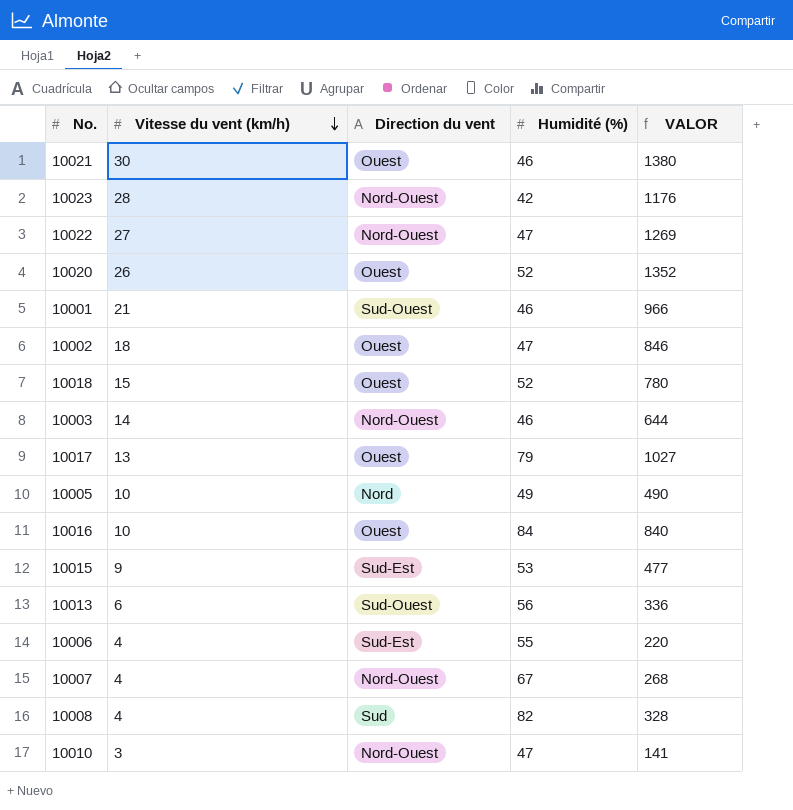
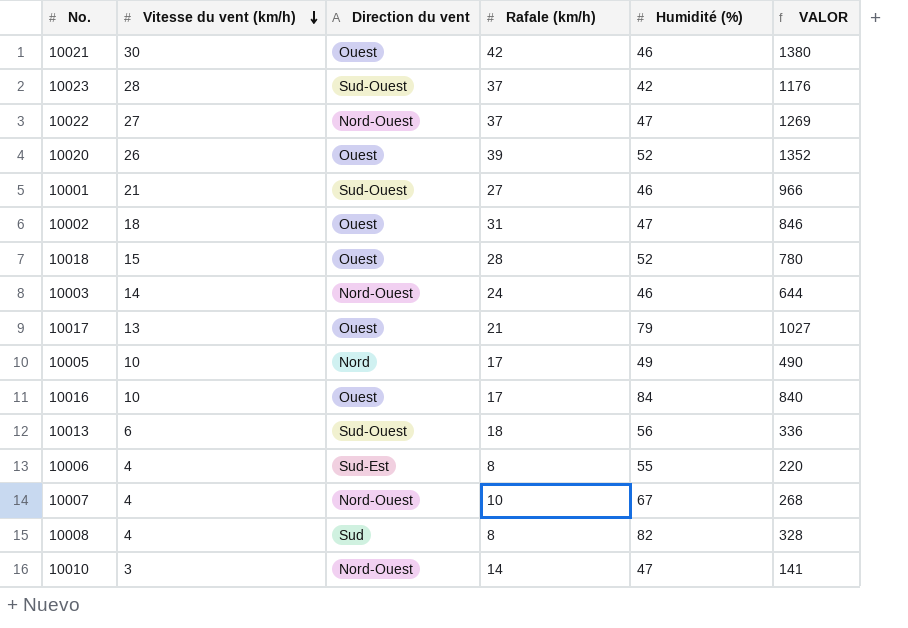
column Rafale (km/h) | position: none -> 4
row 10015: 9 | Sud-Est | 53 | 477 -> none
10023 | Direction du vent: Nord-Ouest -> Sud-Ouest

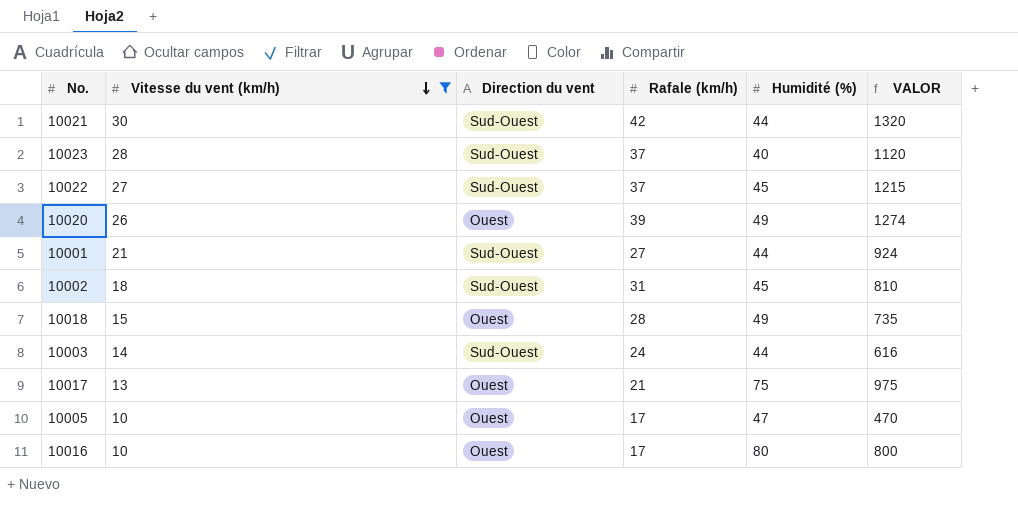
filter: none -> Vitesse du vent (km/h) >= 10
10021 | Direction du vent: Ouest -> Sud-Ouest
10021 | Humidité (%): 46 -> 44
10021 | VALOR: 1380 -> 1320
10023 | Humidité (%): 42 -> 40
10023 | VALOR: 1176 -> 1120
10022 | Direction du vent: Nord-Ouest -> Sud-Ouest
10022 | Humidité (%): 47 -> 45
10022 | VALOR: 1269 -> 1215
10020 | Humidité (%): 52 -> 49
10020 | VALOR: 1352 -> 1274
10001 | Humidité (%): 46 -> 44
10001 | VALOR: 966 -> 924
10002 | Direction du vent: Ouest -> Sud-Ouest
10002 | Humidité (%): 47 -> 45
10002 | VALOR: 846 -> 810
10018 | Humidité (%): 52 -> 49
10018 | VALOR: 780 -> 735
10003 | Direction du vent: Nord-Ouest -> Sud-Ouest
10003 | Humidité (%): 46 -> 44
10003 | VALOR: 644 -> 616
10017 | Humidité (%): 79 -> 75
10017 | VALOR: 1027 -> 975
10005 | Direction du vent: Nord -> Ouest
10005 | Humidité (%): 49 -> 47
10005 | VALOR: 490 -> 470
10016 | Humidité (%): 84 -> 80
10016 | VALOR: 840 -> 800

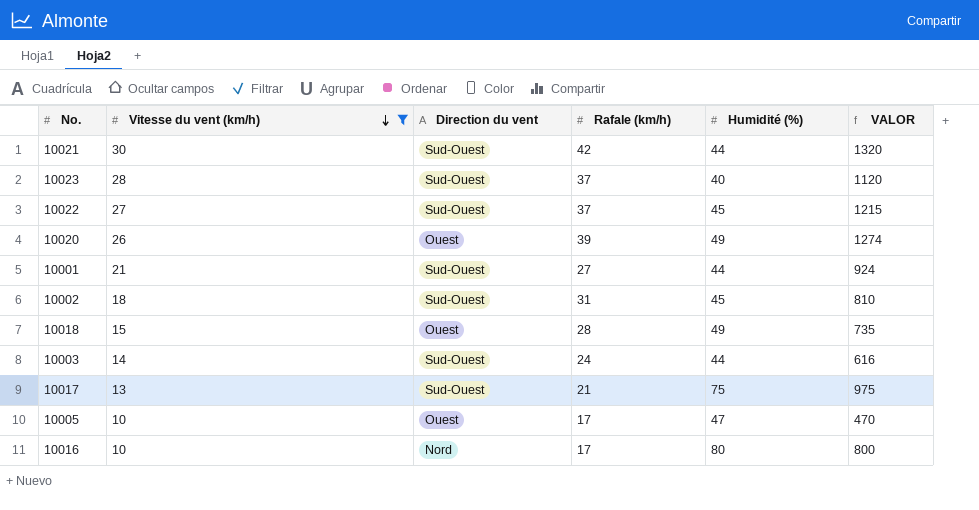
10017 | Direction du vent: Ouest -> Sud-Ouest
10016 | Direction du vent: Ouest -> Nord

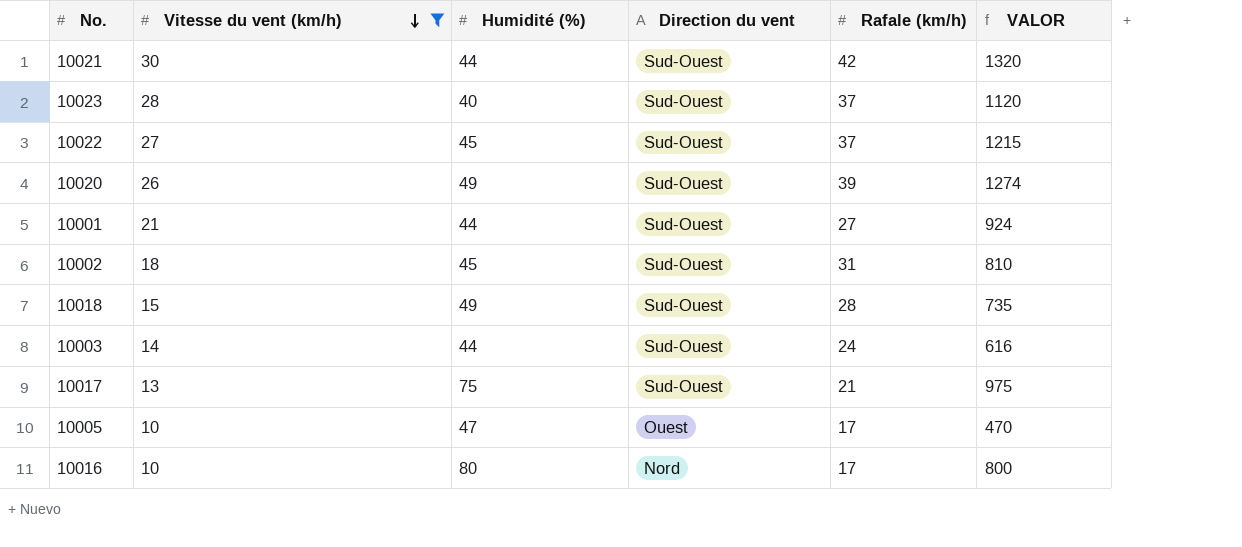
column Humidité (%) | position: 5 -> 3
10020 | Direction du vent: Ouest -> Sud-Ouest
10018 | Direction du vent: Ouest -> Sud-Ouest

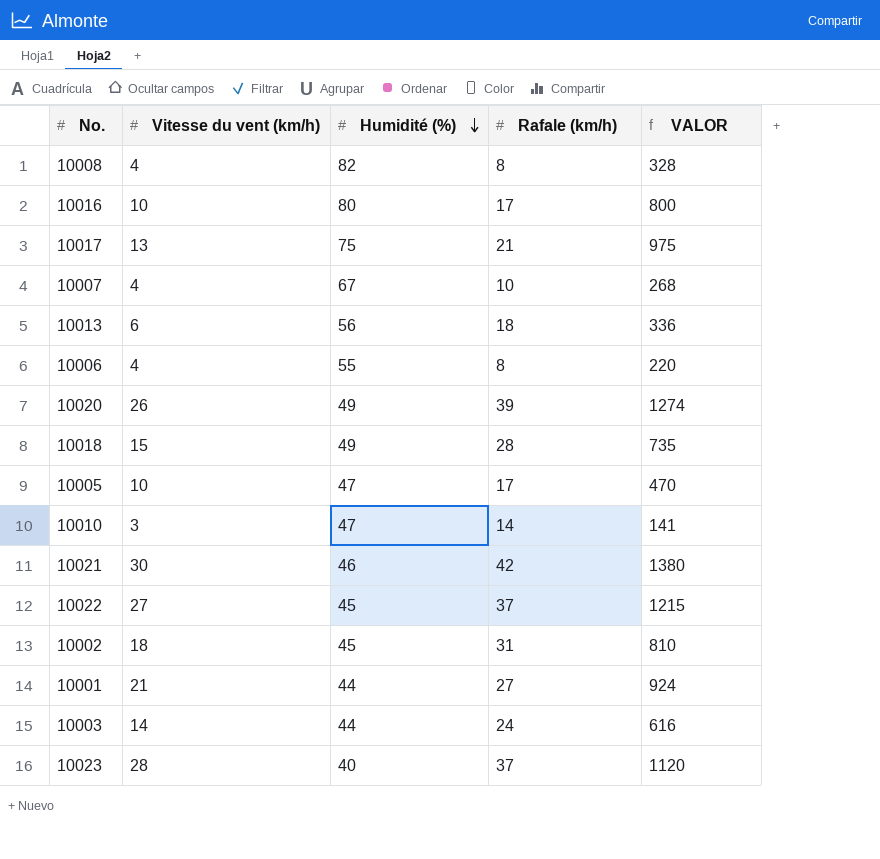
filter: Vitesse du vent (km/h) >= 10 -> none
row order: Vitesse du vent (km/h) descending -> Humidité (%) descending
column Direction du vent | position: 4 -> none
10021 | Humidité (%): 44 -> 46
10021 | VALOR: 1320 -> 1380

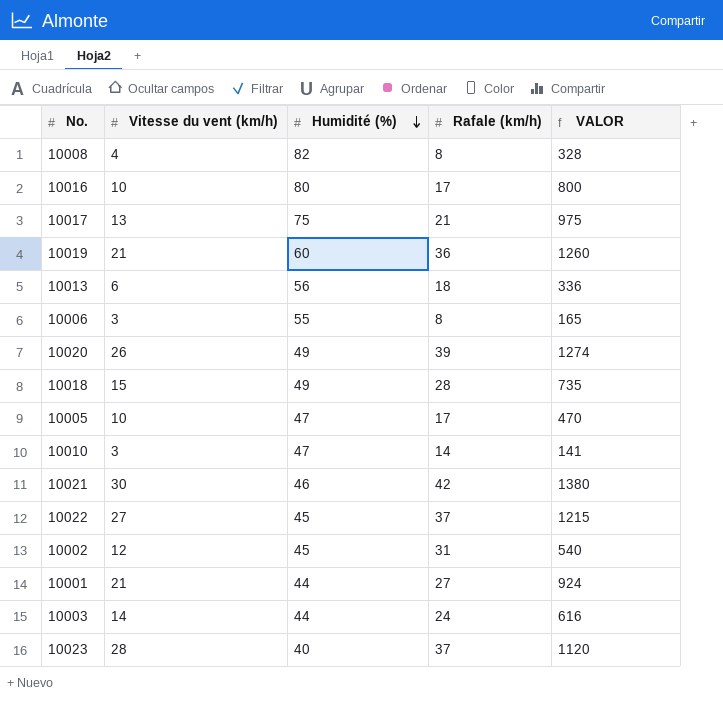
row 10007: 4 | 67 | 10 | 268 -> none
row 10019: none -> 21 | 60 | 36 | 1260
10006 | Vitesse du vent (km/h): 4 -> 3
10006 | VALOR: 220 -> 165
10002 | Vitesse du vent (km/h): 18 -> 12
10002 | VALOR: 810 -> 540

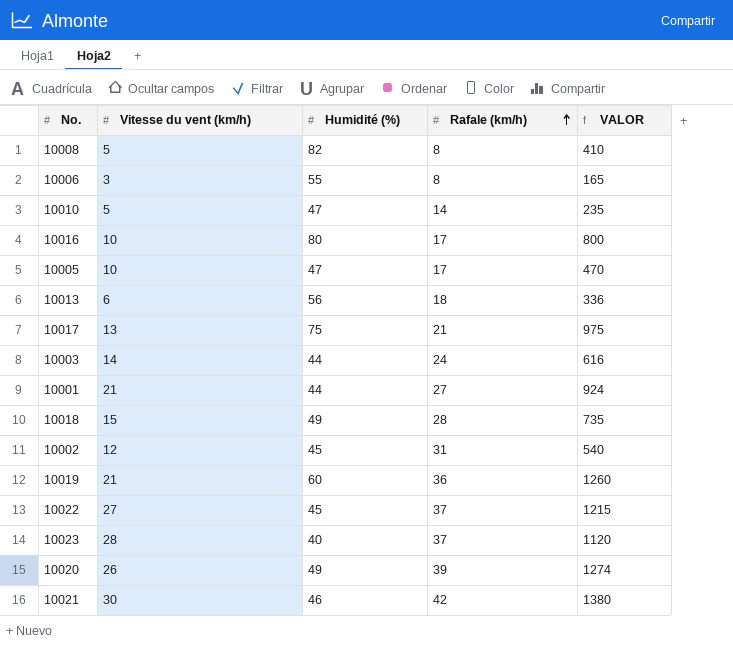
row order: Humidité (%) descending -> Rafale (km/h) ascending
10008 | Vitesse du vent (km/h): 4 -> 5
10008 | VALOR: 328 -> 410
10010 | Vitesse du vent (km/h): 3 -> 5
10010 | VALOR: 141 -> 235

